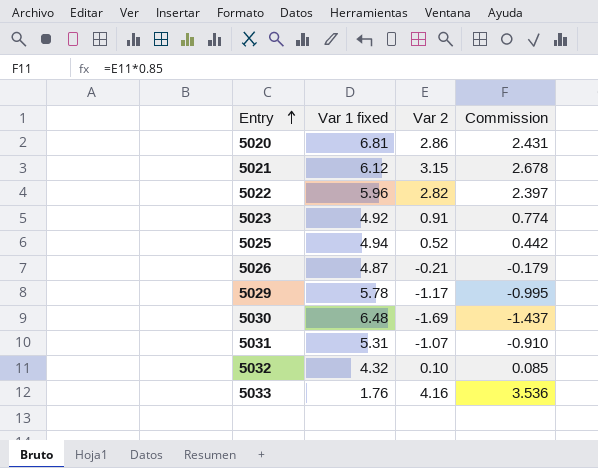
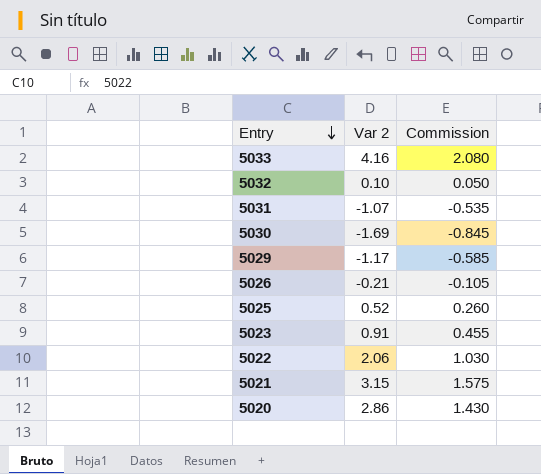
row order: Entry ascending -> Entry descending
column Var 1 fixed | position: 2 -> none
column Commission | formula: [Var 2] * 0.85 -> [Var 2] * 0.5
5022 | Var 2: 2.82 -> 2.06

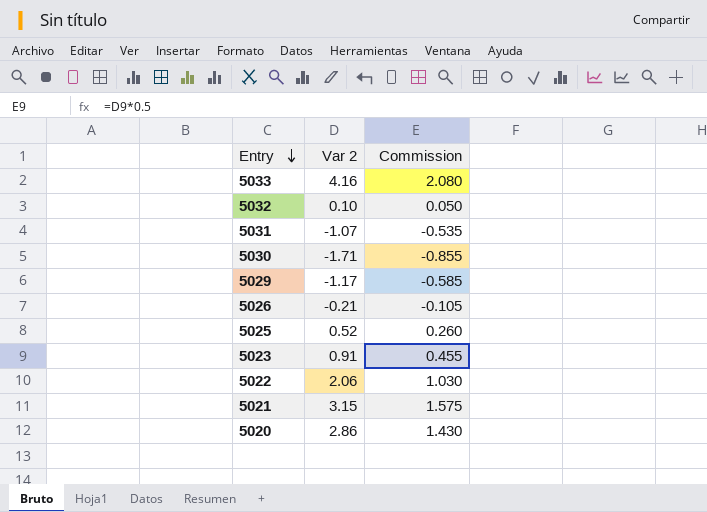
5030 | Var 2: -1.69 -> -1.71
5030 | Commission: -0.845 -> -0.855

